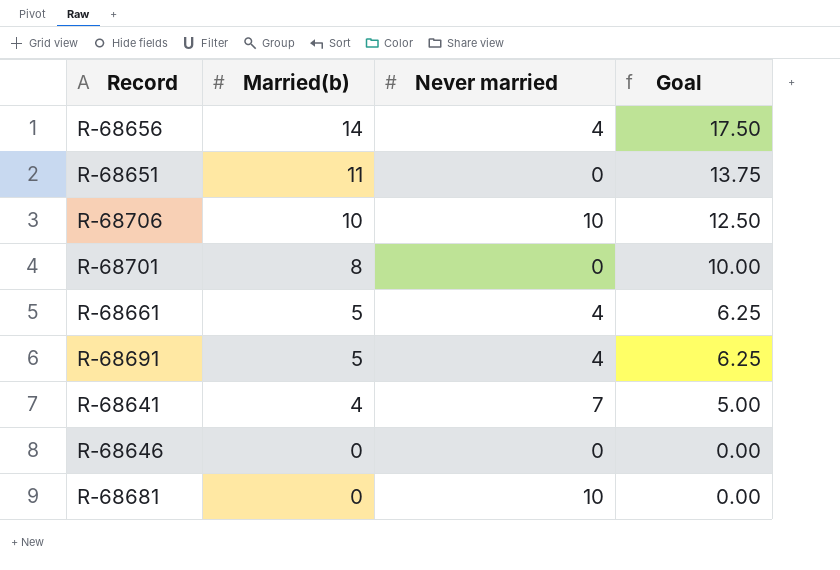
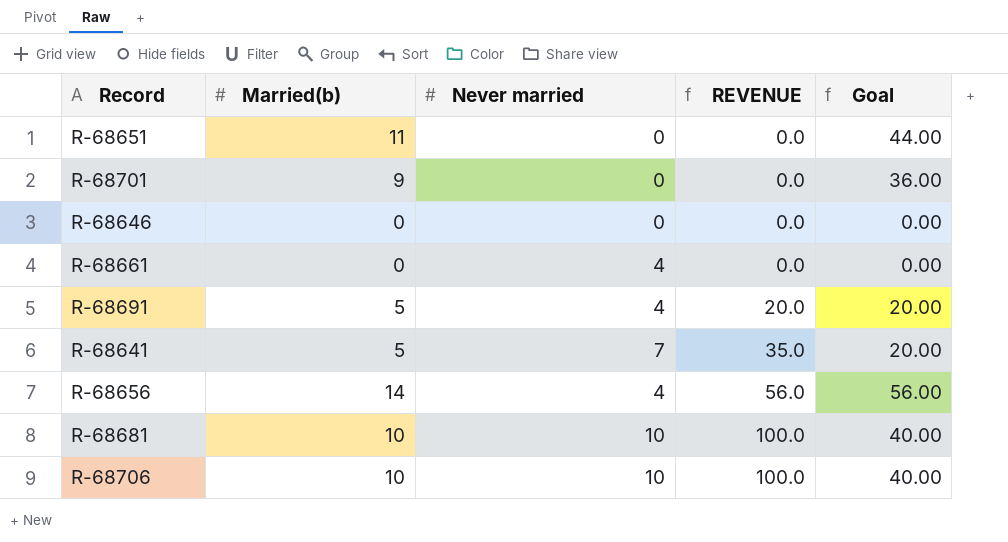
row order: Married(b) descending -> REVENUE ascending
column REVENUE | formula: none -> [Married(b)] * [Never married]
column Goal | formula: [Married(b)] * 1.25 -> [Married(b)] * 4
R-68701 | Married(b): 8 -> 9
R-68661 | Married(b): 5 -> 0
R-68641 | Married(b): 4 -> 5
R-68681 | Married(b): 0 -> 10

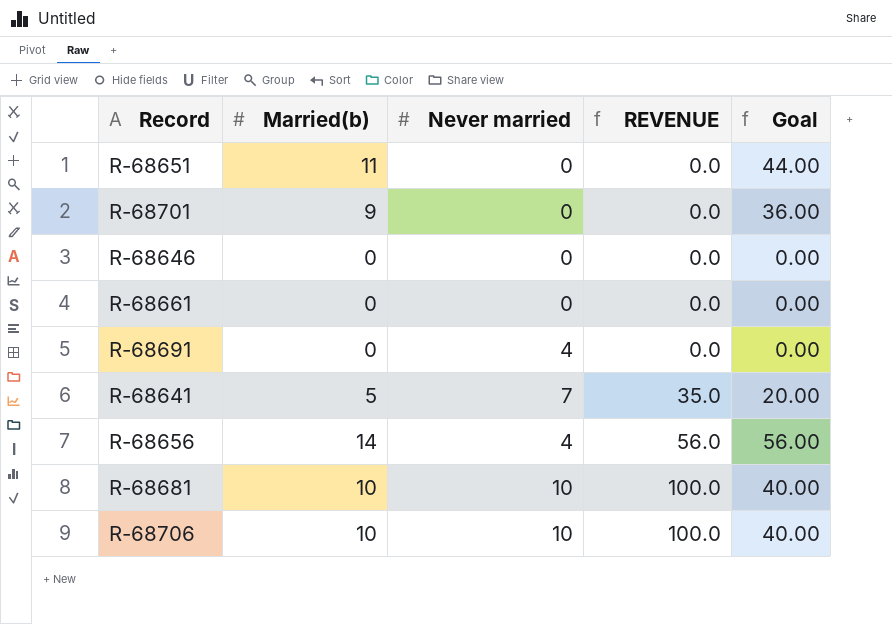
R-68661 | Never married: 4 -> 0
R-68691 | Married(b): 5 -> 0
R-68691 | REVENUE: 20.0 -> 0.0
R-68691 | Goal: 20.00 -> 0.00

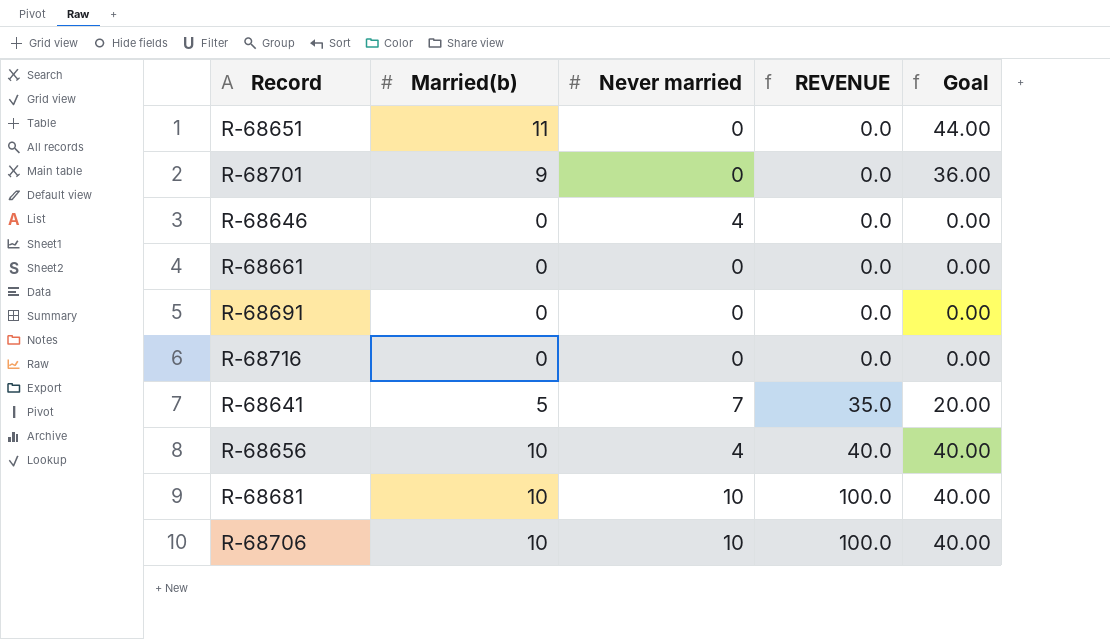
R-68646 | Never married: 0 -> 4
R-68691 | Never married: 4 -> 0
row R-68716: none -> 0 | 0 | 0.0 | 0.00
R-68656 | Married(b): 14 -> 10
R-68656 | REVENUE: 56.0 -> 40.0
R-68656 | Goal: 56.00 -> 40.00

